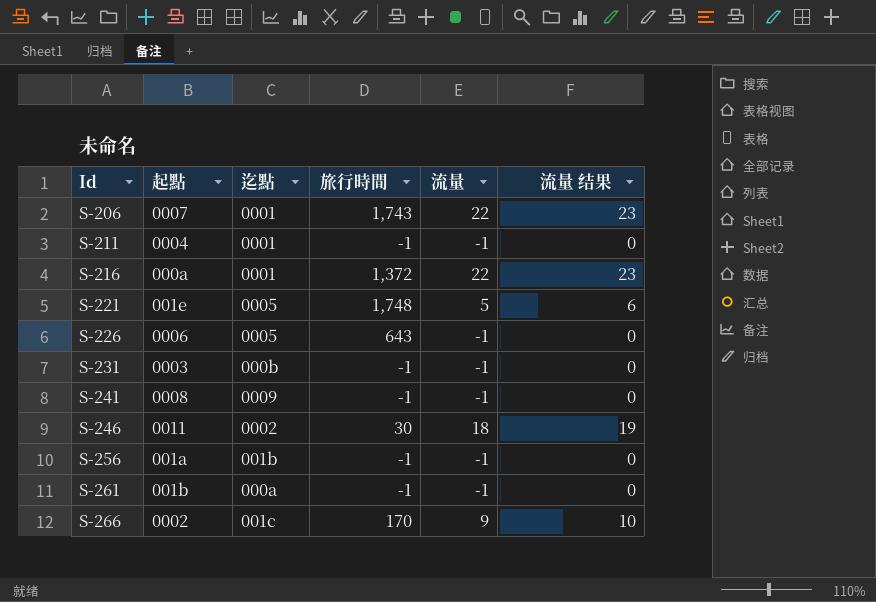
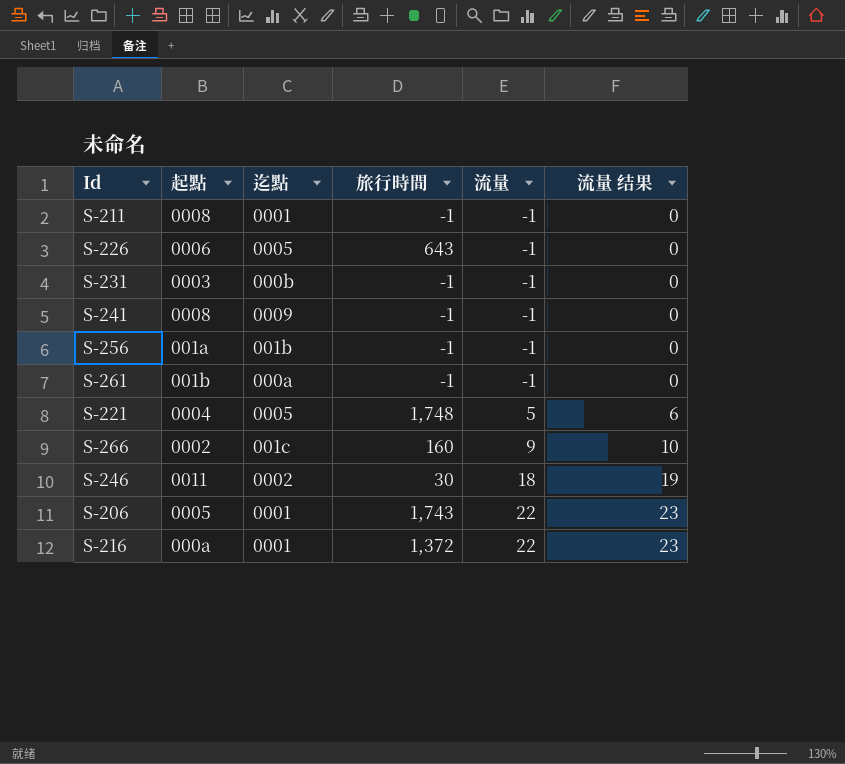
row order: Id ascending -> 流量 ascending
S-211 | 起點: 0004 -> 0008
S-221 | 起點: 001e -> 0004
S-266 | 旅行時間: 170 -> 160
S-206 | 起點: 0007 -> 0005

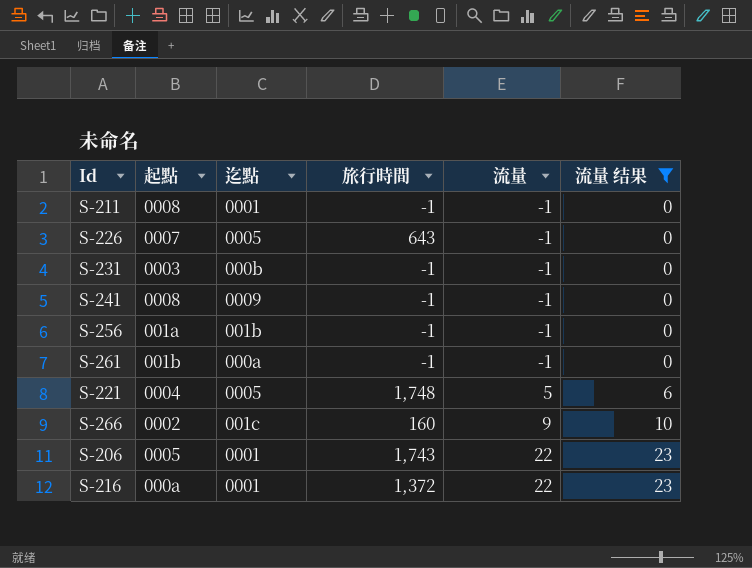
filter: none -> 流量 结果 != 19
S-226 | 起點: 0006 -> 0007

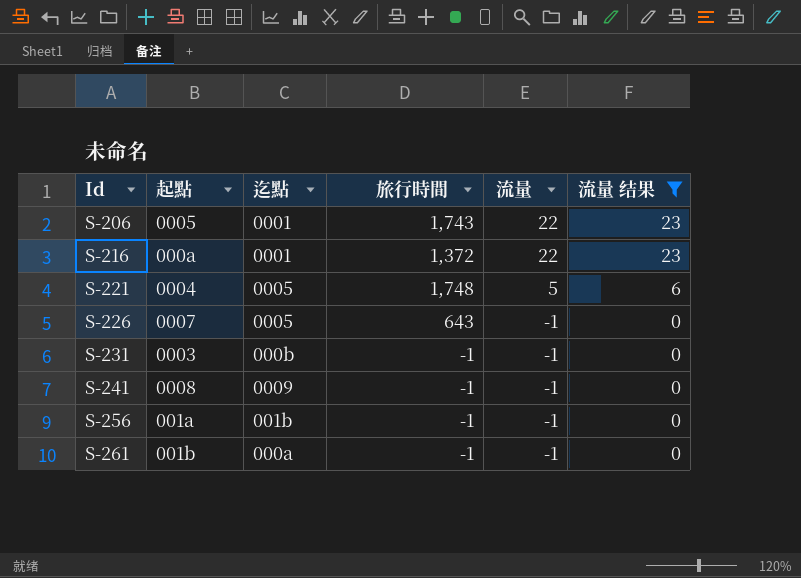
row order: 流量 ascending -> Id ascending
row S-211: 0008 | 0001 | -1 | -1 | 0 -> none
row S-266: 0002 | 001c | 160 | 9 | 10 -> none

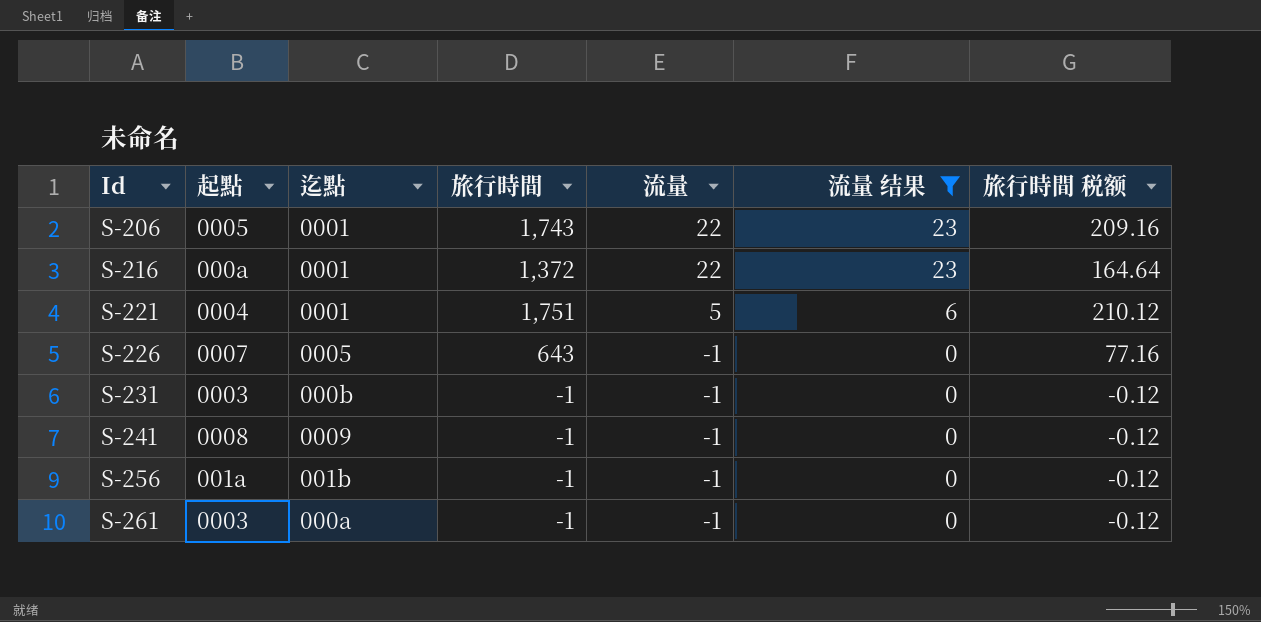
column 旅行時間 税额 | formula: none -> [旅行時間] * 0.12
S-221 | 迄點: 0005 -> 0001
S-221 | 旅行時間: 1,748 -> 1,751
S-261 | 起點: 001b -> 0003

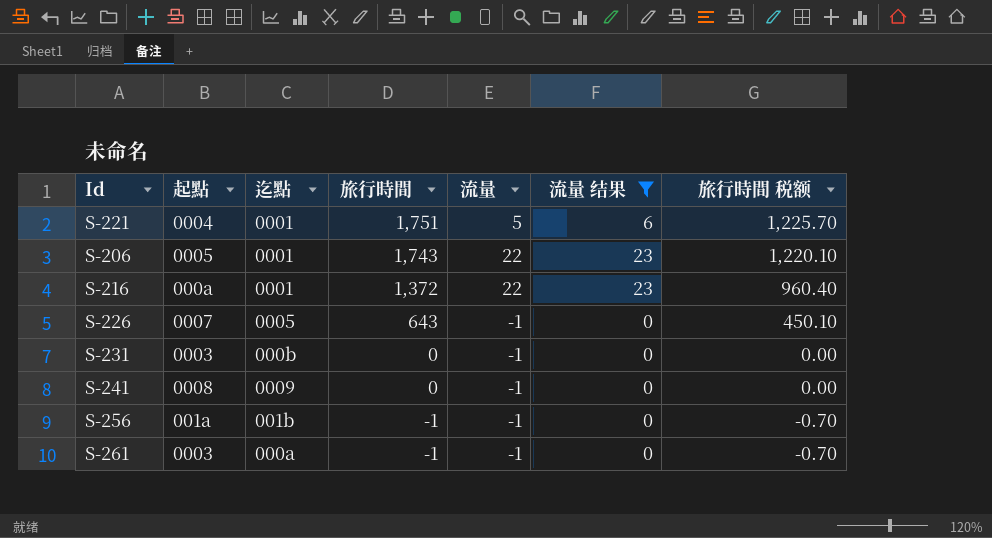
row order: Id ascending -> 旅行時間 descending
column 旅行時間 税额 | formula: [旅行時間] * 0.12 -> [旅行時間] * 0.7
S-231 | 旅行時間: -1 -> 0
S-241 | 旅行時間: -1 -> 0

